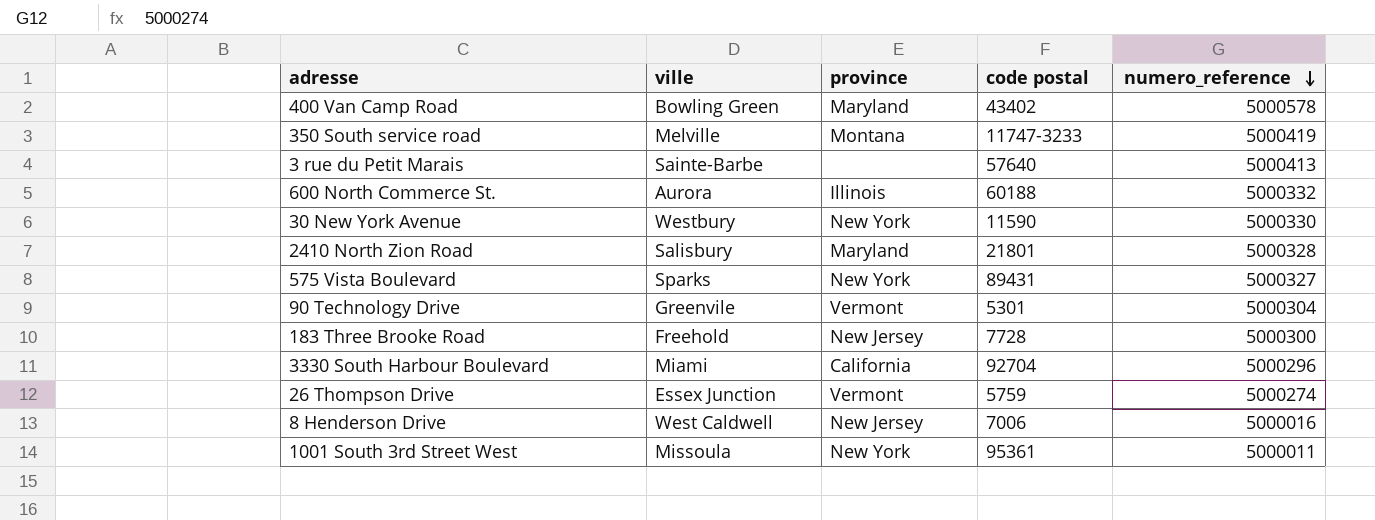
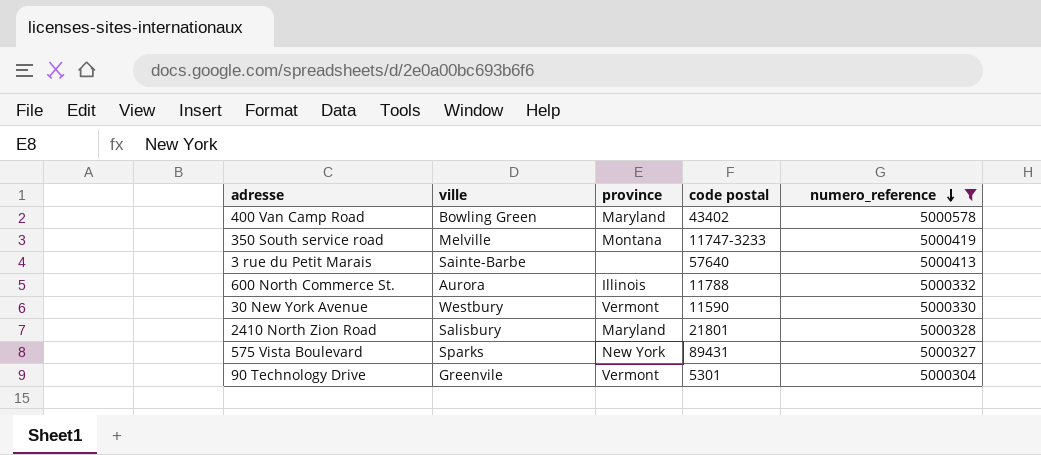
filter: none -> numero_reference >= 5000304
600 North Commerce St. | code postal: 60188 -> 11788
30 New York Avenue | province: New York -> Vermont

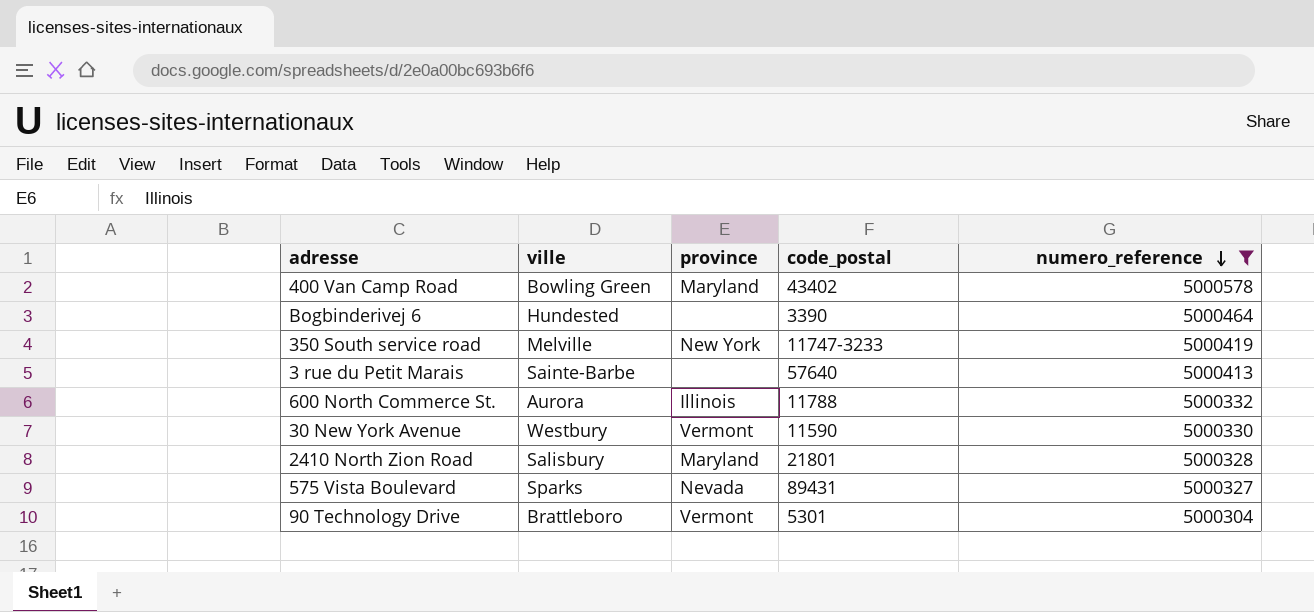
column name: code postal -> code_postal
row Bogbinderivej 6: none -> Hundested | none | 3390 | 5000464
350 South service road | province: Montana -> New York
575 Vista Boulevard | province: New York -> Nevada
90 Technology Drive | ville: Greenvile -> Brattleboro

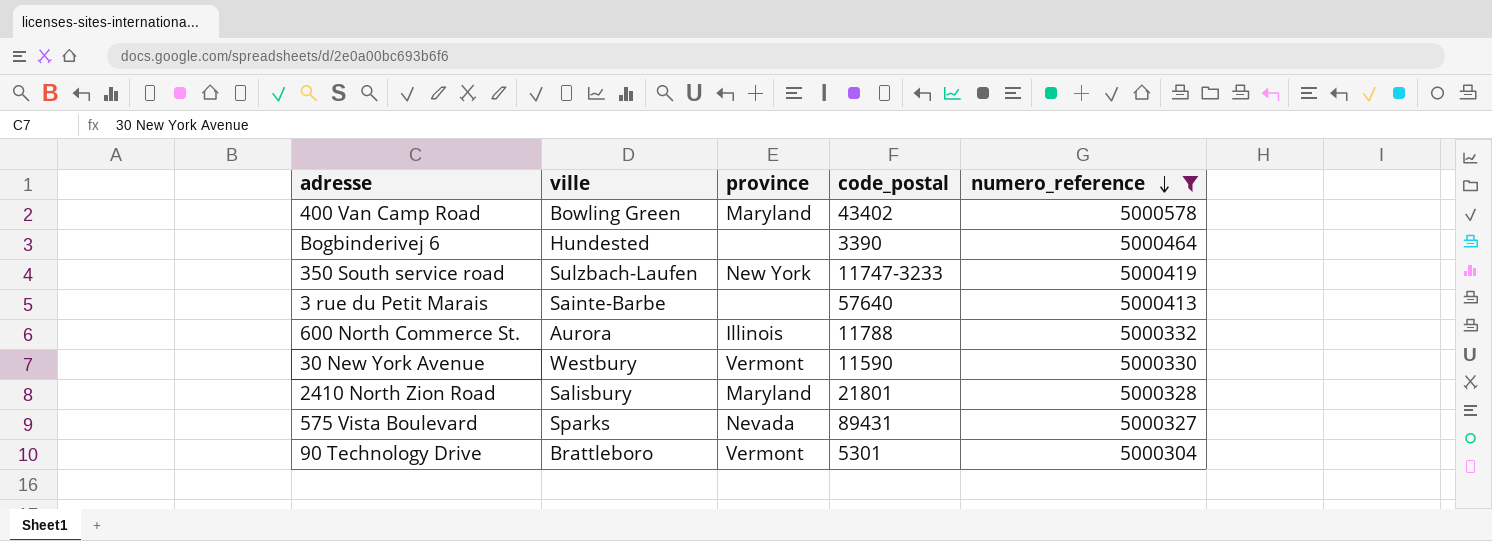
350 South service road | ville: Melville -> Sulzbach-Laufen

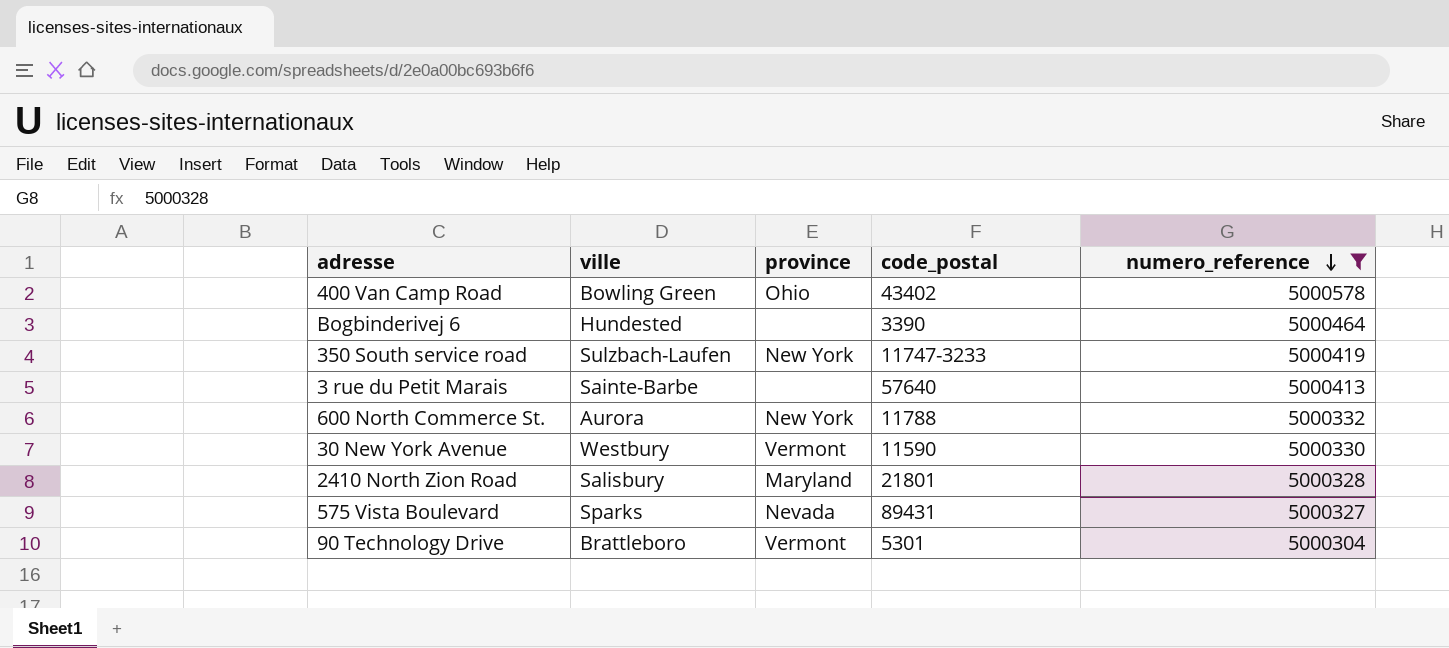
400 Van Camp Road | province: Maryland -> Ohio
600 North Commerce St. | province: Illinois -> New York

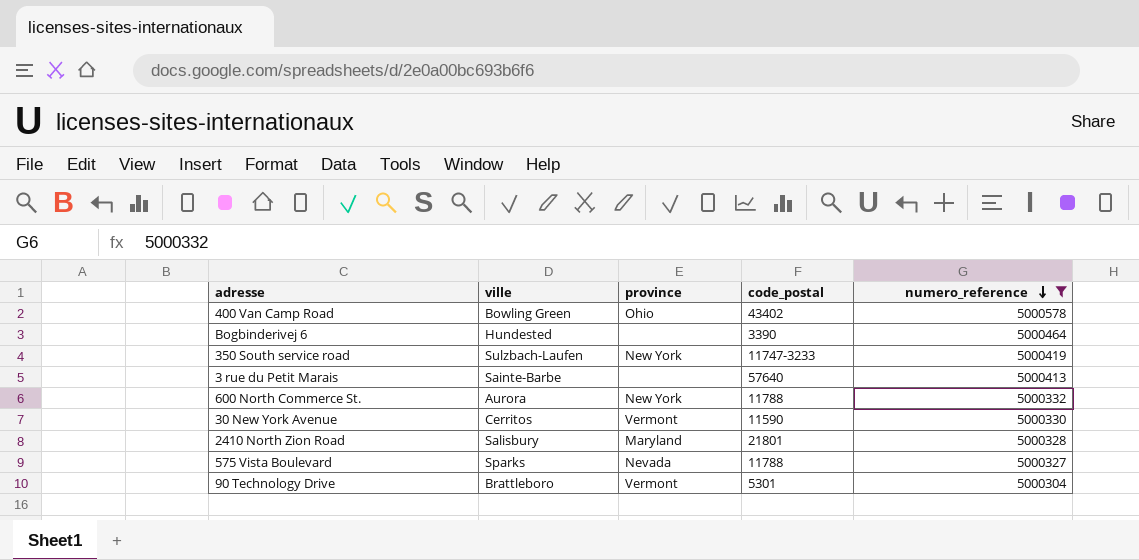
30 New York Avenue | ville: Westbury -> Cerritos
575 Vista Boulevard | code_postal: 89431 -> 11788

